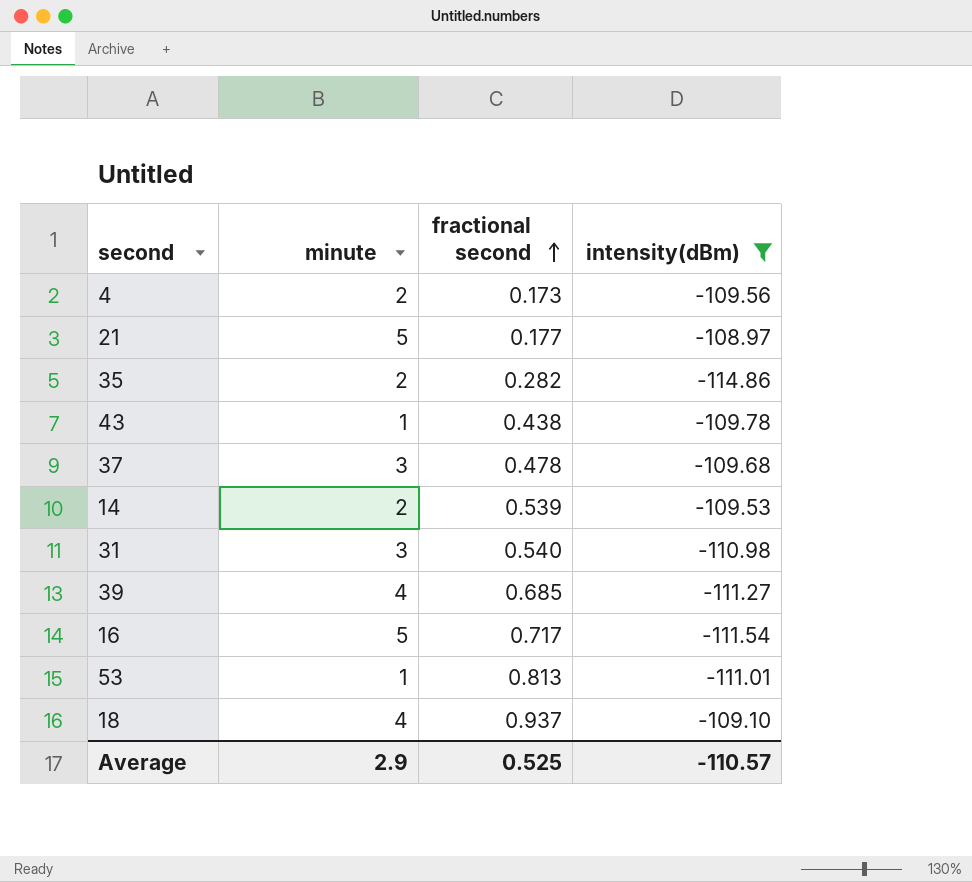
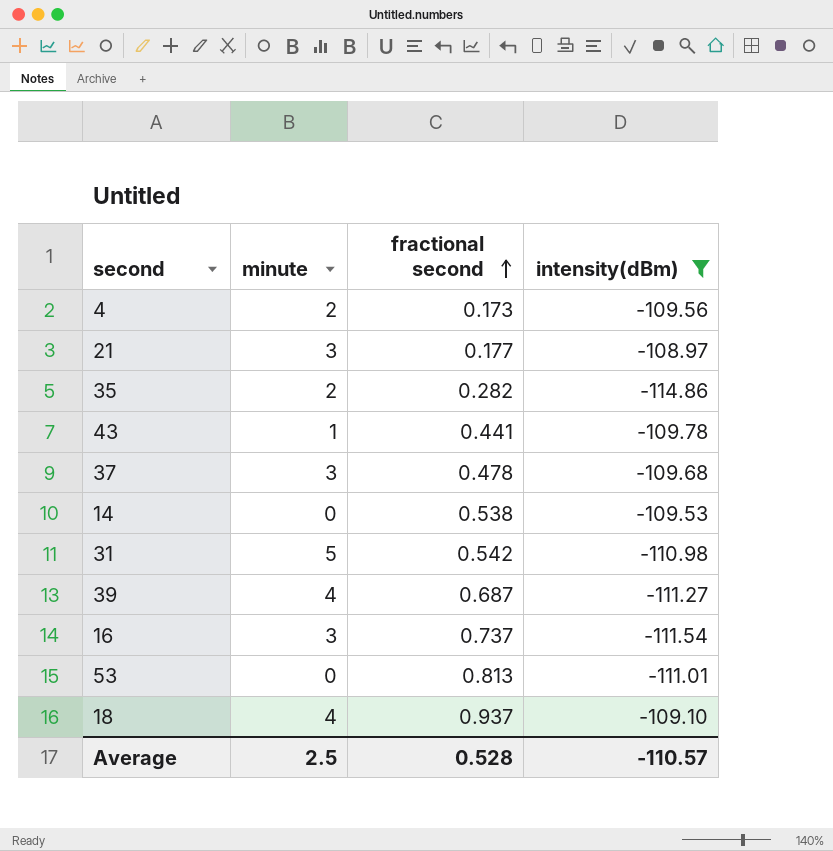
21 | minute: 5 -> 3
43 | fractional second: 0.438 -> 0.441
14 | minute: 2 -> 0
14 | fractional second: 0.539 -> 0.538
31 | minute: 3 -> 5
31 | fractional second: 0.540 -> 0.542
39 | fractional second: 0.685 -> 0.687
16 | minute: 5 -> 3
16 | fractional second: 0.717 -> 0.737
53 | minute: 1 -> 0
Average | minute: 2.9 -> 2.5
Average | fractional second: 0.525 -> 0.528

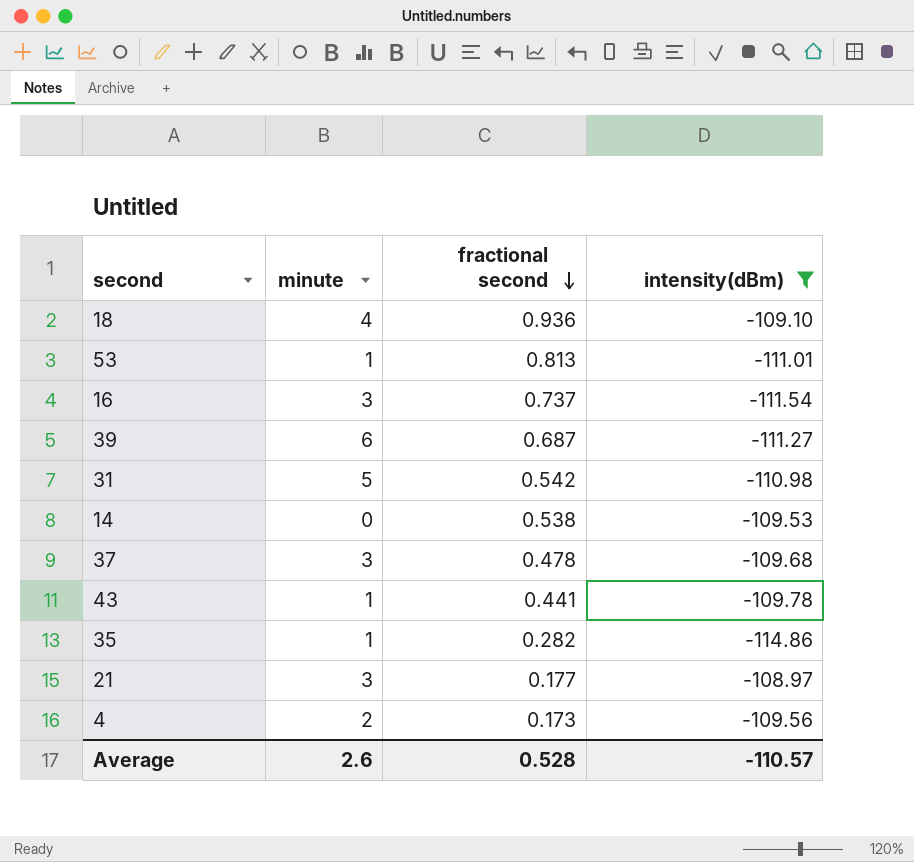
row order: fractional second ascending -> fractional second descending
18 | fractional second: 0.937 -> 0.936
53 | minute: 0 -> 1
39 | minute: 4 -> 6
35 | minute: 2 -> 1
Average | minute: 2.5 -> 2.6

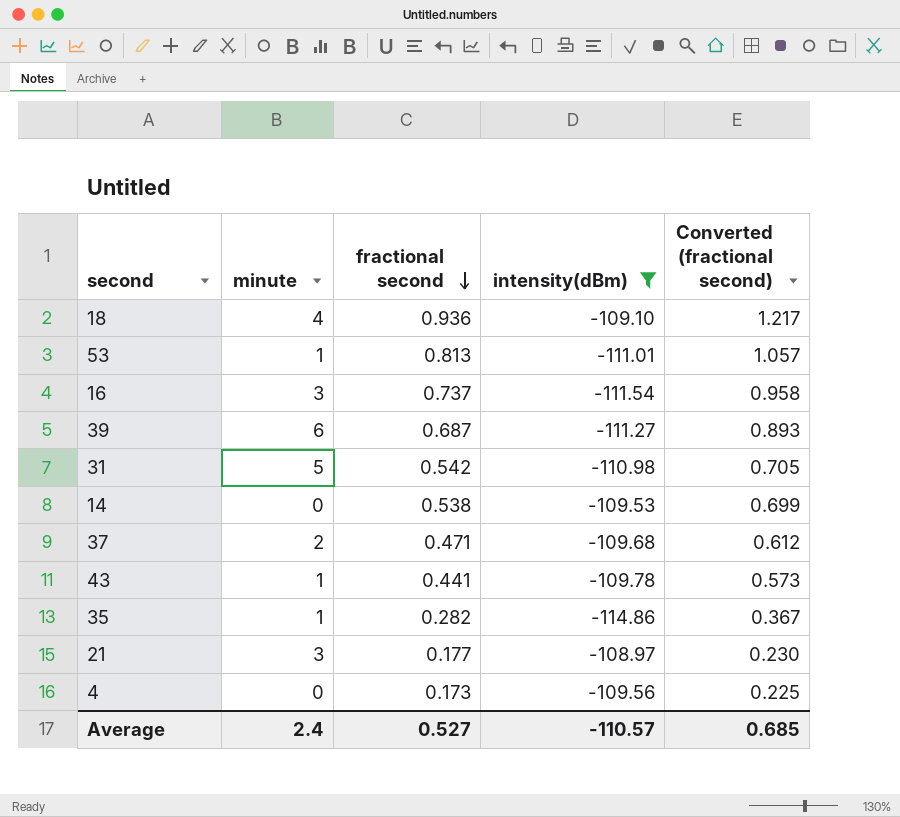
column Converted (fractional second) | formula: none -> [fractional second] * 1.3
37 | minute: 3 -> 2
37 | fractional second: 0.478 -> 0.471
4 | minute: 2 -> 0
Average | minute: 2.6 -> 2.4
Average | fractional second: 0.528 -> 0.527

